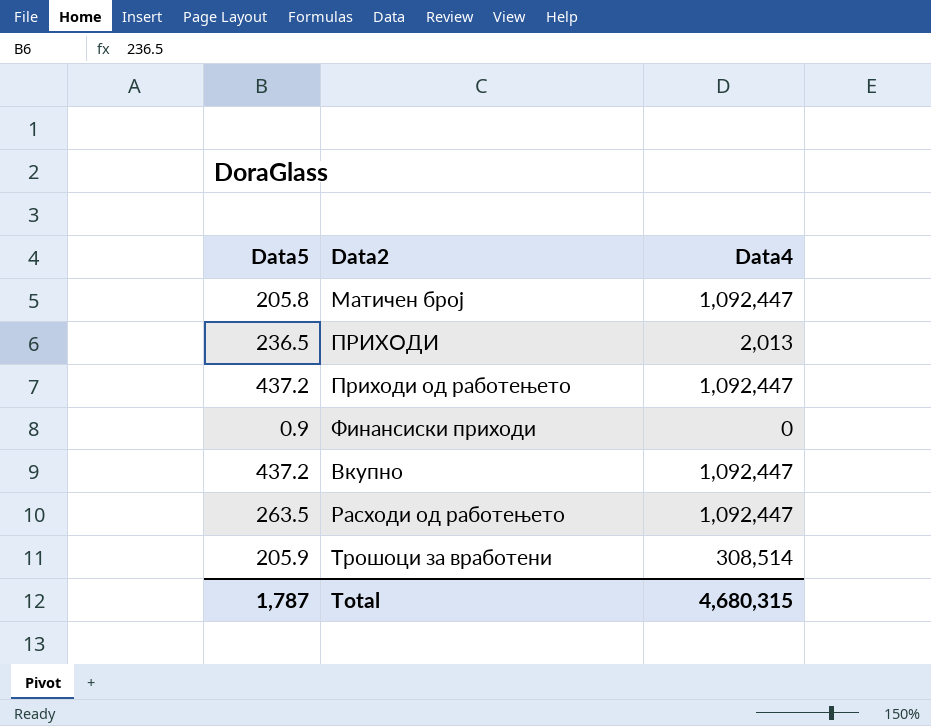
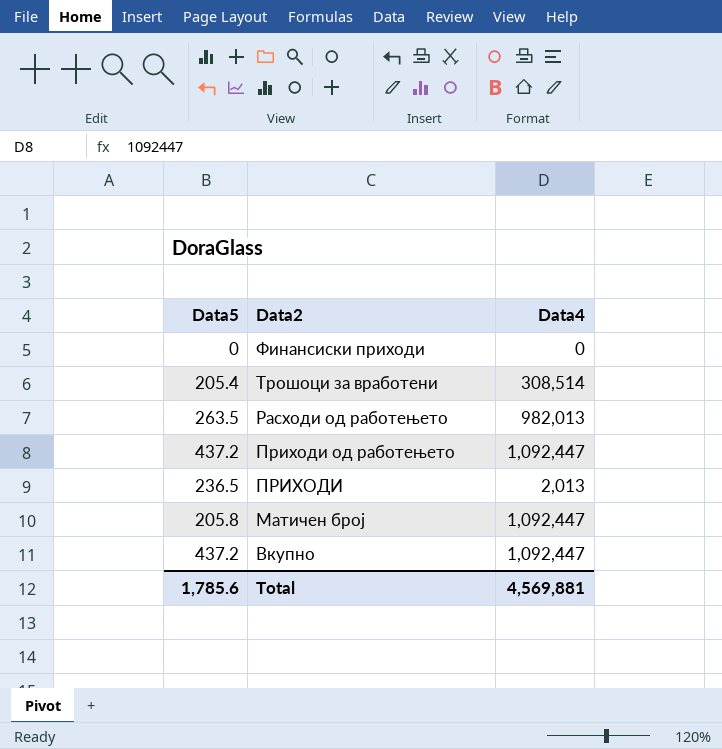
row order: none -> Data2 descending
Финансиски приходи | Data5: 0.9 -> 0
Трошоци за вработени | Data5: 205.9 -> 205.4
Расходи од работењето | Data4: 1,092,447 -> 982,013
Total | Data5: 1,787 -> 1,785.6
Total | Data4: 4,680,315 -> 4,569,881

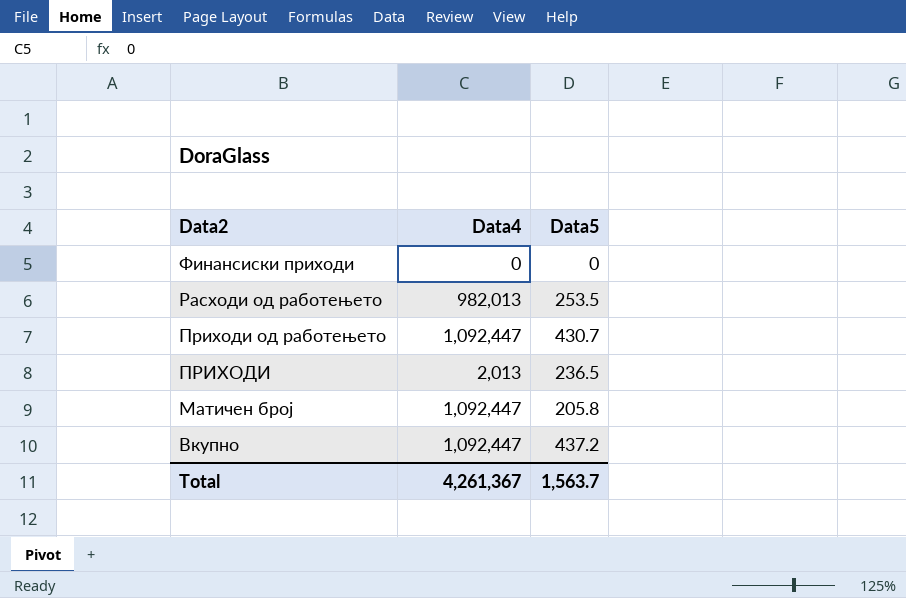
column Data5 | position: 1 -> 3
row Трошоци за вработени: 205.4 | 308,514 -> none
Расходи од работењето | Data5: 263.5 -> 253.5
Приходи од работењето | Data5: 437.2 -> 430.7
Total | Data4: 4,569,881 -> 4,261,367
Total | Data5: 1,785.6 -> 1,563.7

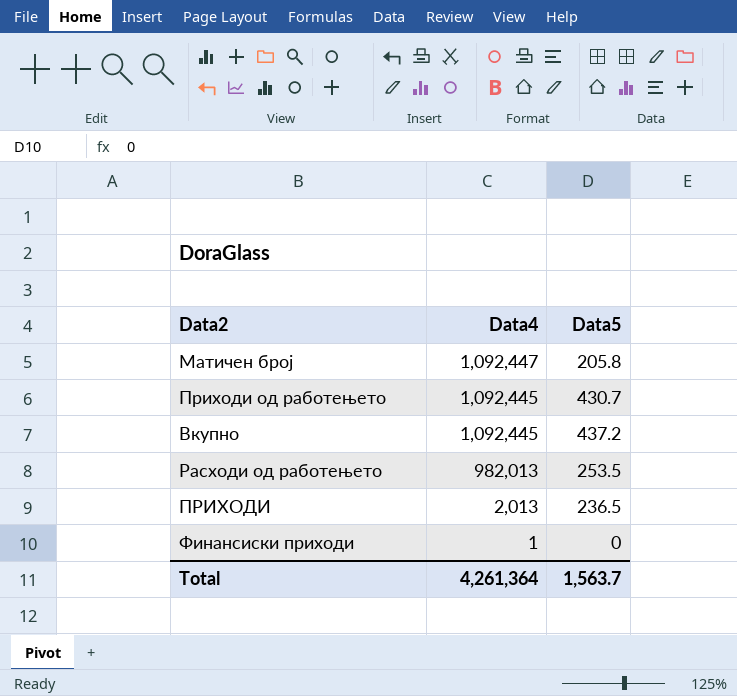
row order: Data2 descending -> Data4 descending
Приходи од работењето | Data4: 1,092,447 -> 1,092,445
Вкупно | Data4: 1,092,447 -> 1,092,445
Финансиски приходи | Data4: 0 -> 1
Total | Data4: 4,261,367 -> 4,261,364

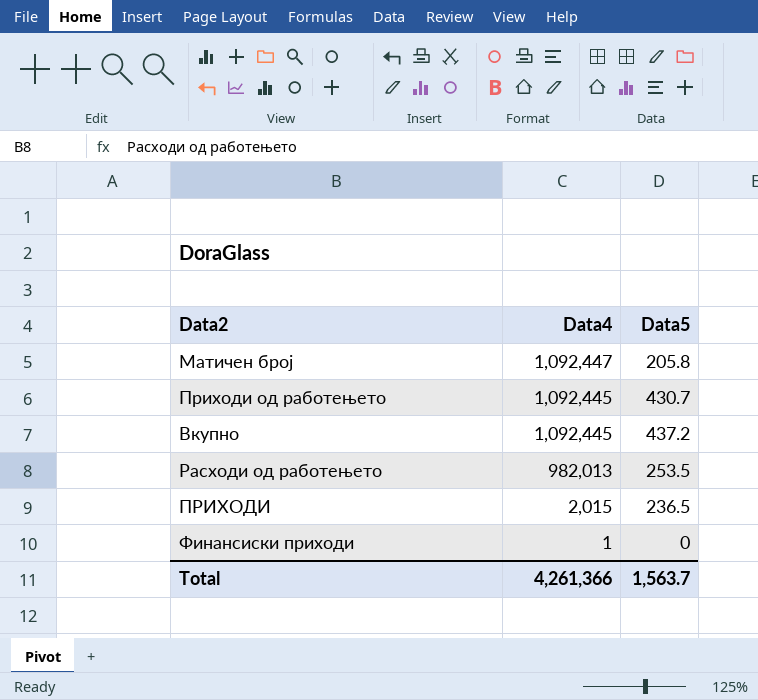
ПРИХОДИ | Data4: 2,013 -> 2,015
Total | Data4: 4,261,364 -> 4,261,366

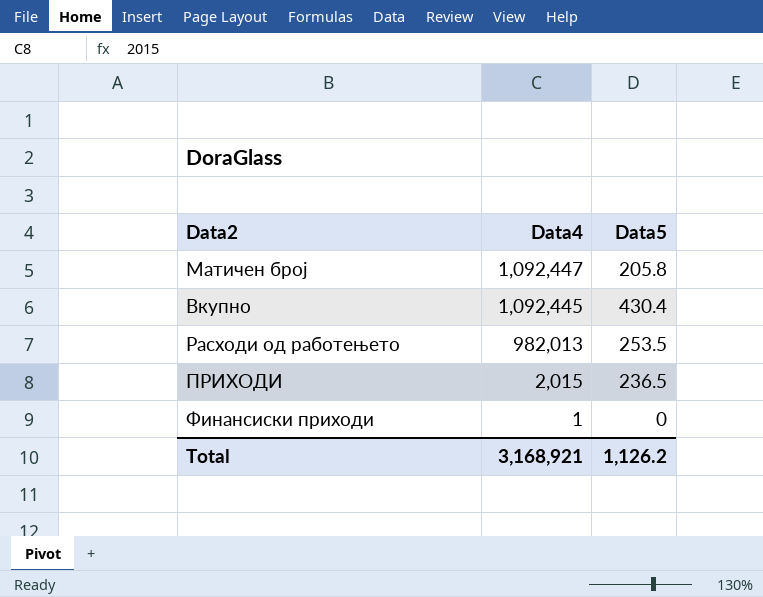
row Приходи од работењето: 1,092,445 | 430.7 -> none
Вкупно | Data5: 437.2 -> 430.4
Total | Data4: 4,261,366 -> 3,168,921
Total | Data5: 1,563.7 -> 1,126.2

